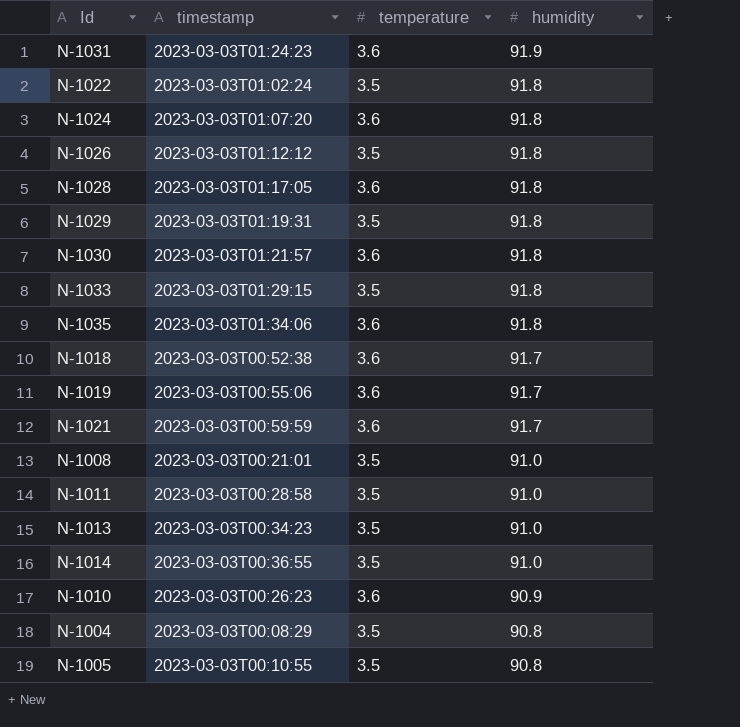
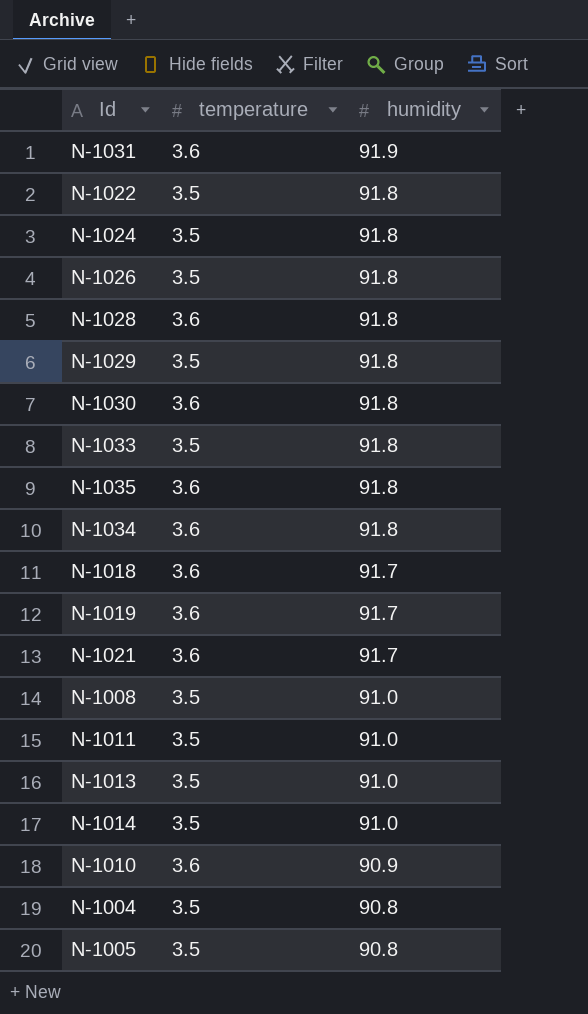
column timestamp | position: 2 -> none
N-1024 | temperature: 3.6 -> 3.5
row N-1034: none -> 3.6 | 91.8

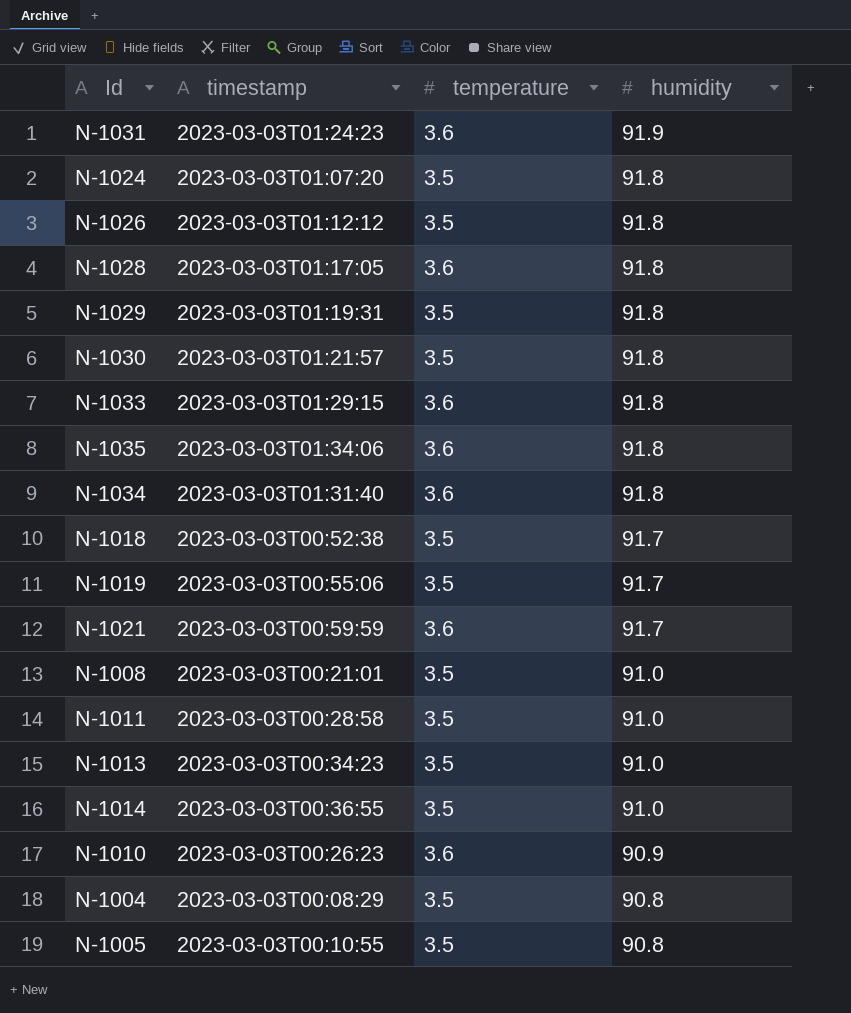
column timestamp | position: none -> 2
row N-1022: 3.5 | 91.8 -> none
N-1030 | temperature: 3.6 -> 3.5
N-1033 | temperature: 3.5 -> 3.6
N-1018 | temperature: 3.6 -> 3.5
N-1019 | temperature: 3.6 -> 3.5

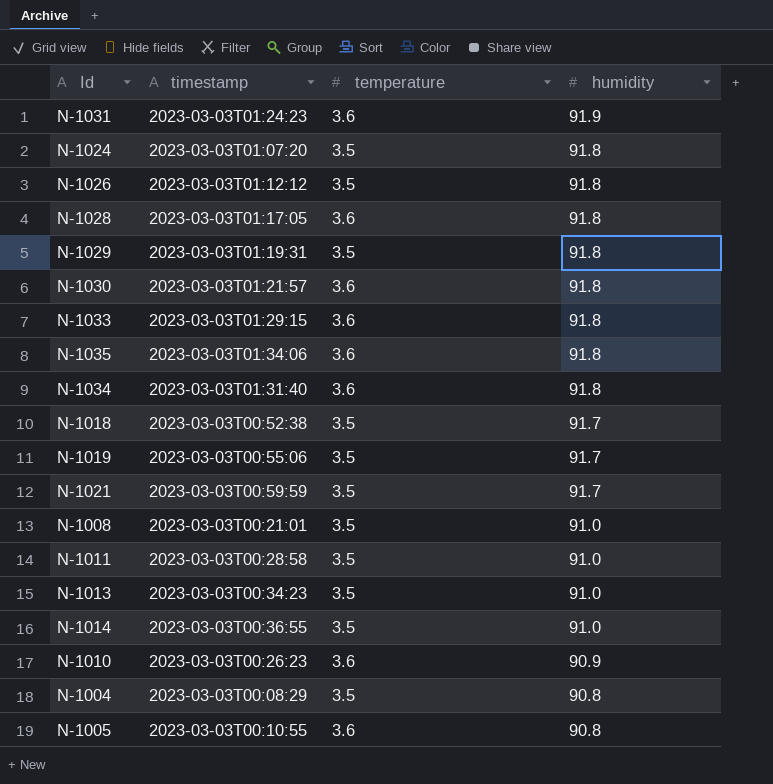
N-1030 | temperature: 3.5 -> 3.6
N-1021 | temperature: 3.6 -> 3.5
N-1005 | temperature: 3.5 -> 3.6

